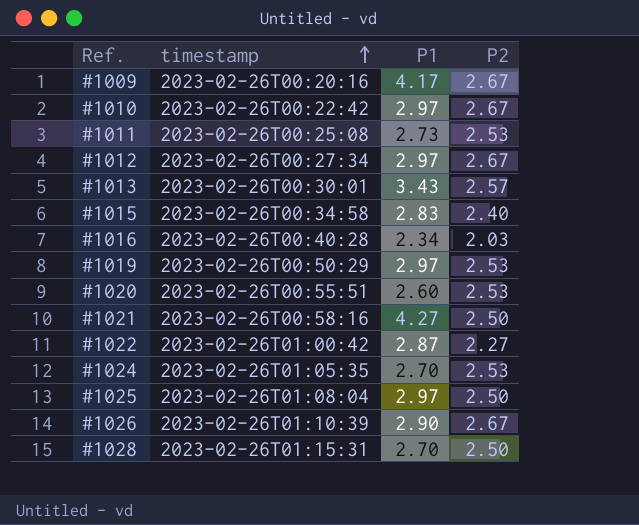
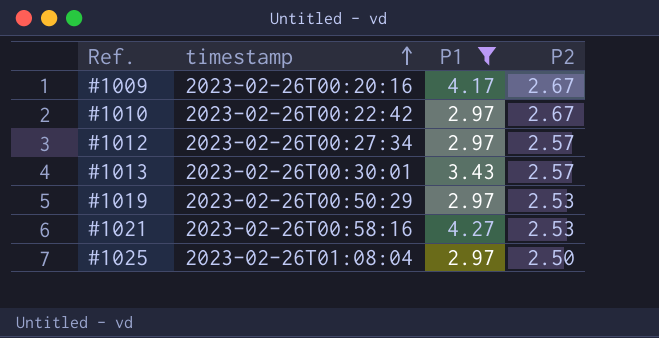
filter: none -> P1 >= 2.97
#1012 | P2: 2.67 -> 2.57
#1021 | P2: 2.50 -> 2.53

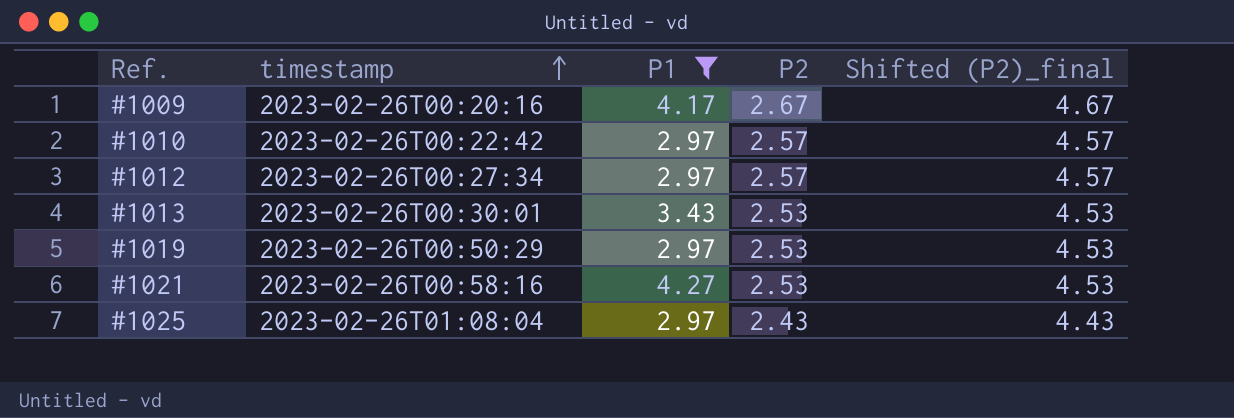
column Shifted (P2)_final | formula: none -> [P2] + 2
#1010 | P2: 2.67 -> 2.57
#1013 | P2: 2.57 -> 2.53
#1025 | P2: 2.50 -> 2.43

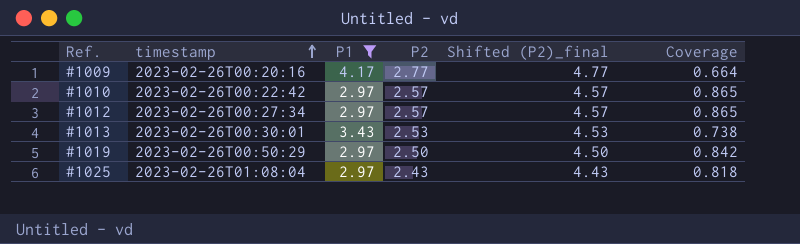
column Coverage | formula: none -> [P2] / [P1]
row #1021: 2023-02-26T00:58:16 | 4.27 | 2.53 | 4.53 -> none
#1009 | P2: 2.67 -> 2.77
#1009 | Shifted (P2)_final: 4.67 -> 4.77
#1019 | P2: 2.53 -> 2.50
#1019 | Shifted (P2)_final: 4.53 -> 4.50

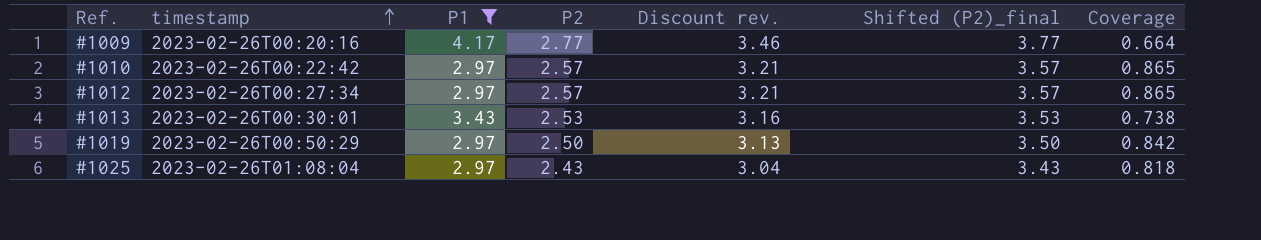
column Discount rev. | formula: none -> [P2] * 1.25
column Shifted (P2)_final | formula: [P2] + 2 -> [P2] + 1

